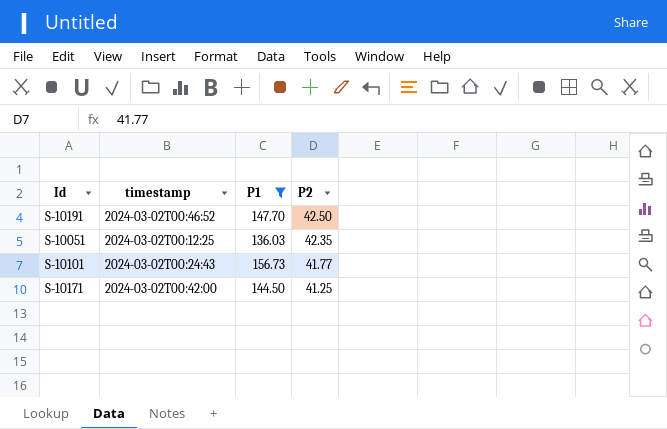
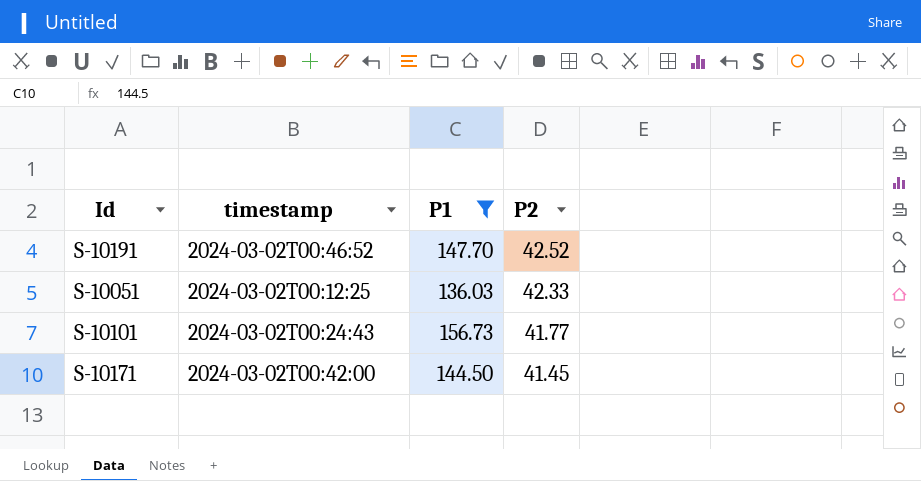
S-10191 | P2: 42.50 -> 42.52
S-10051 | P2: 42.35 -> 42.33
S-10171 | P2: 41.25 -> 41.45

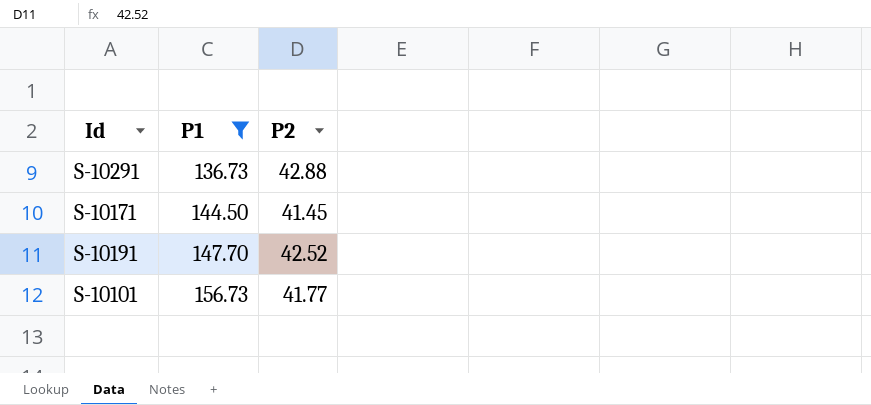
row order: P2 descending -> P1 ascending
column timestamp | position: 2 -> none
row S-10051: 2024-03-02T00:12:25 | 136.03 | 42.33 -> none
row S-10291: none -> 136.73 | 42.88

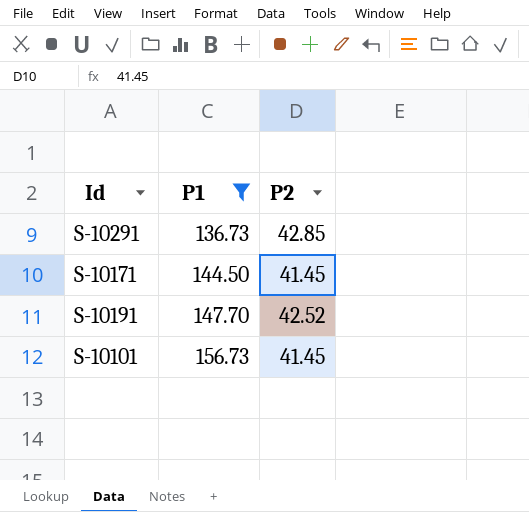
S-10291 | P2: 42.88 -> 42.85
S-10101 | P2: 41.77 -> 41.45

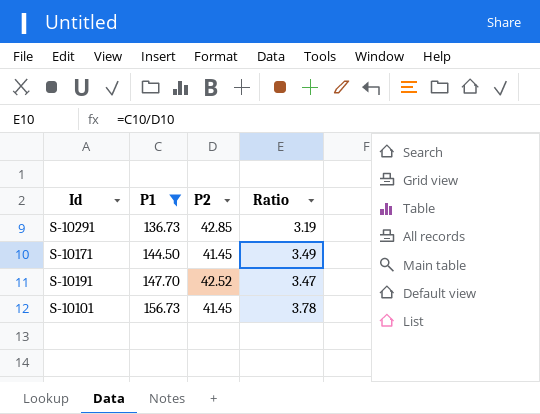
column Ratio | formula: none -> [P1] / [P2]

